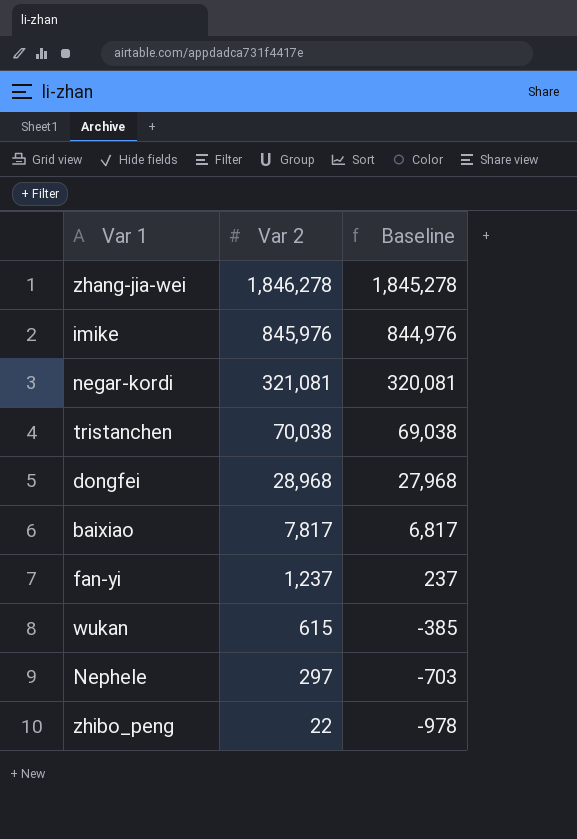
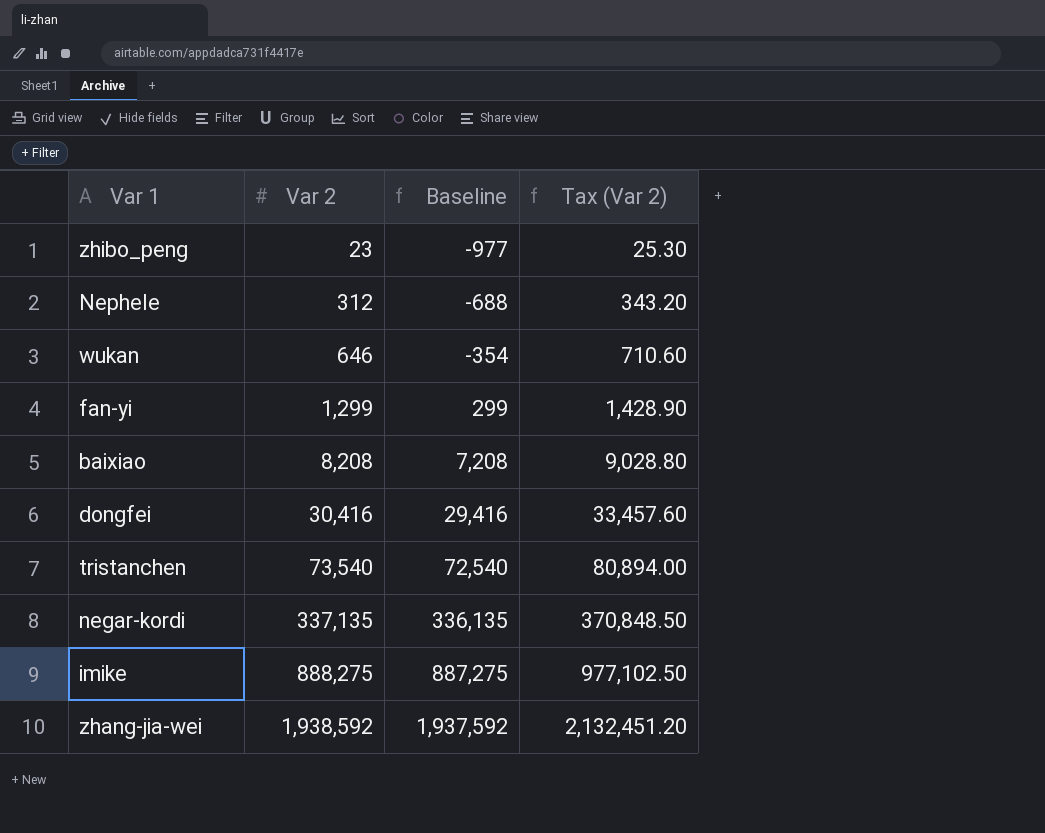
row order: Var 2 descending -> Var 2 ascending
column Tax (Var 2) | formula: none -> [Var 2] * 1.1
zhibo_peng | Var 2: 22 -> 23
zhibo_peng | Baseline: -978 -> -977
Nephele | Var 2: 297 -> 312
Nephele | Baseline: -703 -> -688
wukan | Var 2: 615 -> 646
wukan | Baseline: -385 -> -354
fan-yi | Var 2: 1,237 -> 1,299
fan-yi | Baseline: 237 -> 299
baixiao | Var 2: 7,817 -> 8,208
baixiao | Baseline: 6,817 -> 7,208
dongfei | Var 2: 28,968 -> 30,416
dongfei | Baseline: 27,968 -> 29,416
tristanchen | Var 2: 70,038 -> 73,540
tristanchen | Baseline: 69,038 -> 72,540
negar-kordi | Var 2: 321,081 -> 337,135
negar-kordi | Baseline: 320,081 -> 336,135
imike | Var 2: 845,976 -> 888,275
imike | Baseline: 844,976 -> 887,275
zhang-jia-wei | Var 2: 1,846,278 -> 1,938,592
zhang-jia-wei | Baseline: 1,845,278 -> 1,937,592

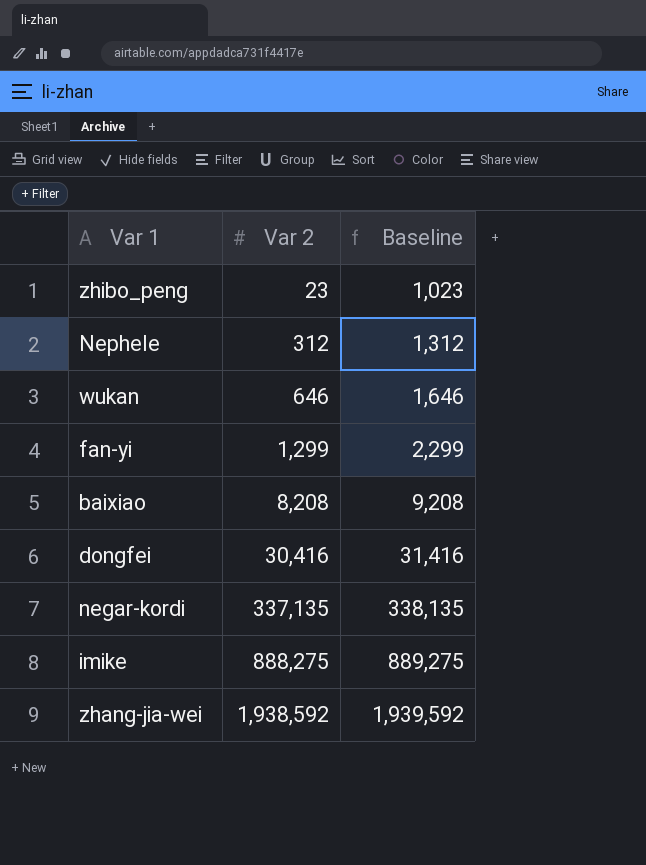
column Tax (Var 2) | formula: [Var 2] * 1.1 -> none
column Baseline | formula: [Var 2] - 1000 -> [Var 2] + 1000
row tristanchen: 73,540 | 72,540 | 80,894.00 -> none

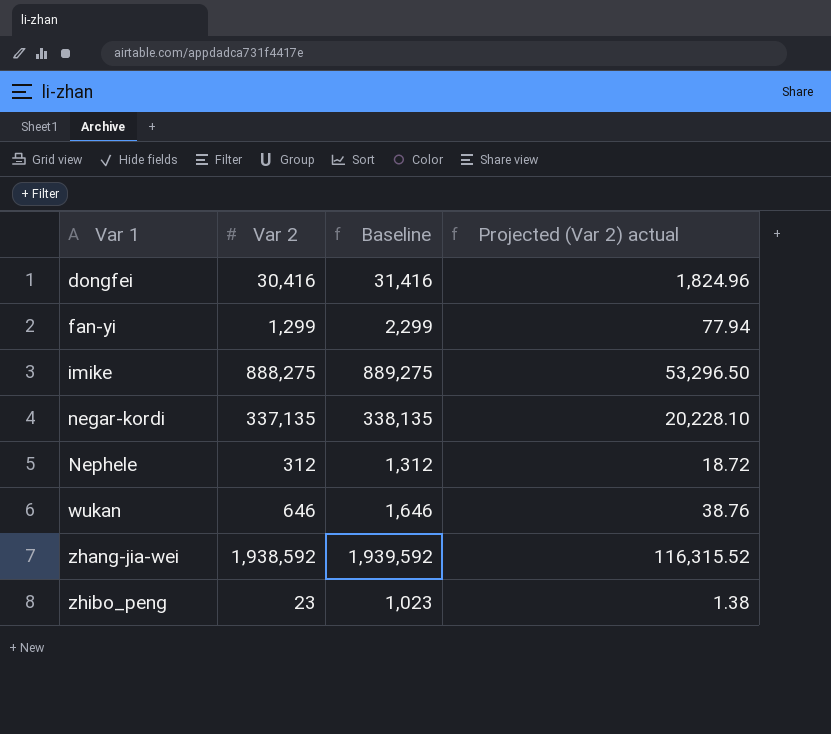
row order: Var 2 ascending -> Var 1 ascending
column Projected (Var 2) actual | formula: none -> [Var 2] * 0.06
row baixiao: 8,208 | 9,208 -> none

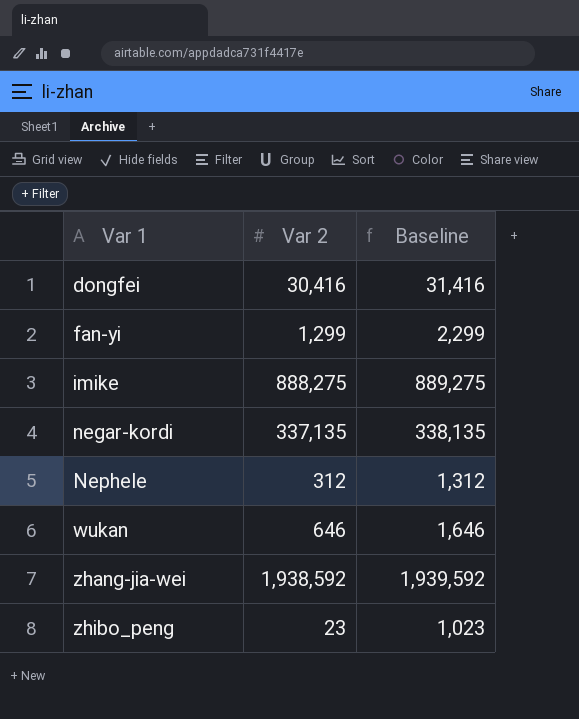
column Projected (Var 2) actual | formula: [Var 2] * 0.06 -> none

